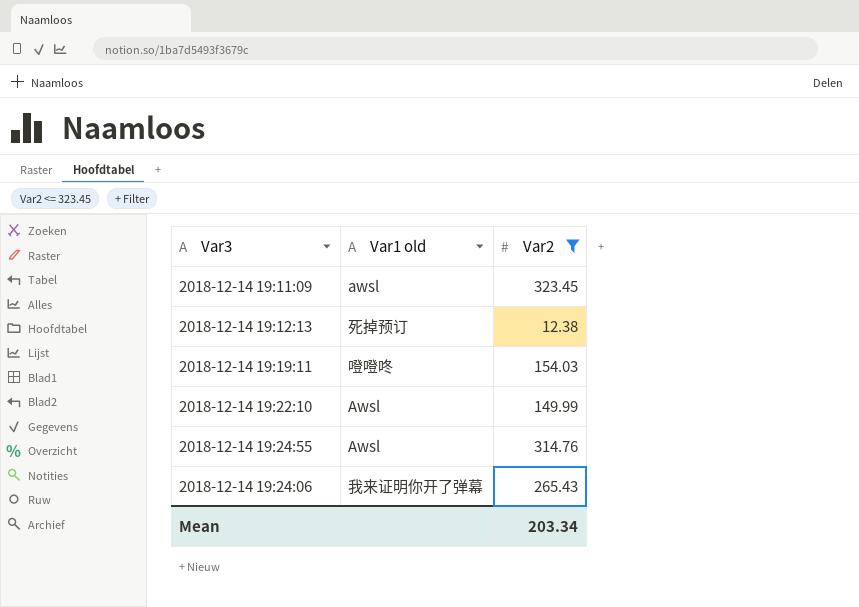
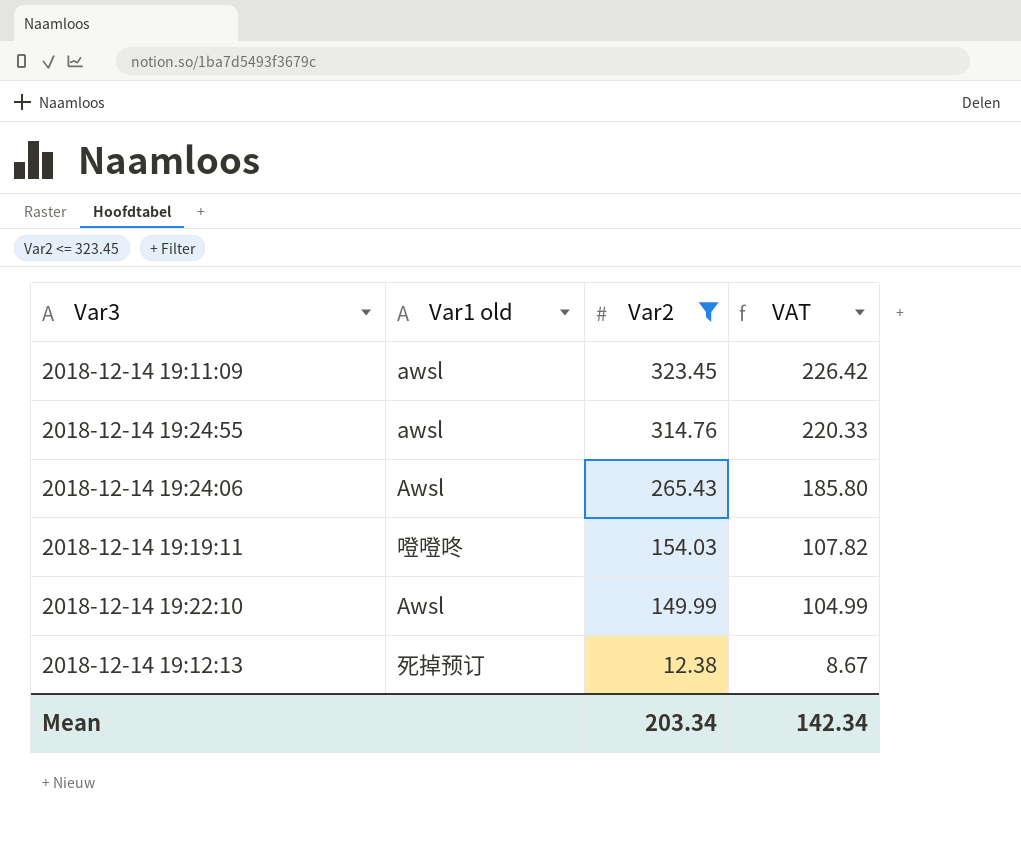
row order: none -> Var2 descending
column VAT | formula: none -> [Var2] * 0.7
2018-12-14 19:24:55 | Var1 old: Awsl -> awsl
2018-12-14 19:24:06 | Var1 old: 我来证明你开了弹幕 -> Awsl

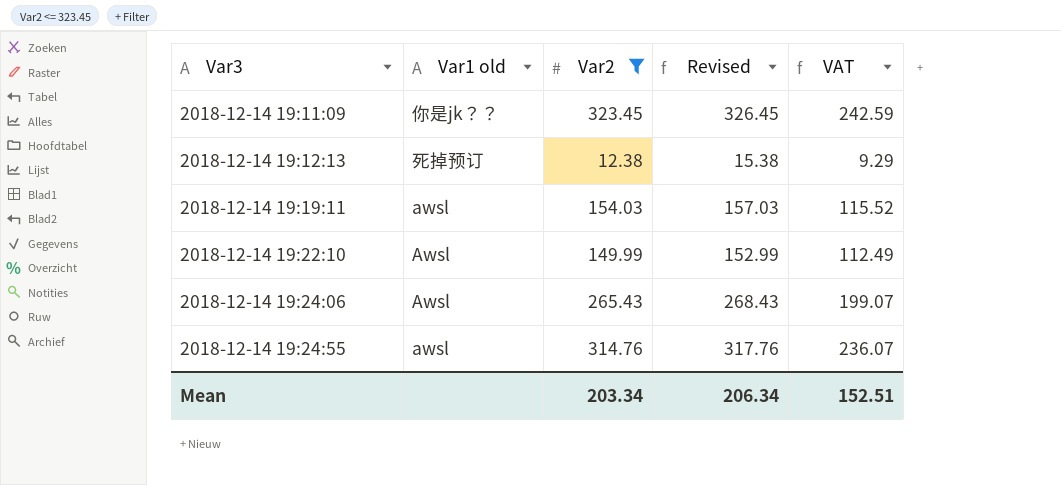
row order: Var2 descending -> Var3 ascending
column Revised | formula: none -> [Var2] + 3
column VAT | formula: [Var2] * 0.7 -> [Var2] * 0.75
2018-12-14 19:11:09 | Var1 old: awsl -> 你是jk？？
2018-12-14 19:19:11 | Var1 old: 噔噔咚 -> awsl
Mean | VAT: 142.34 -> 152.51

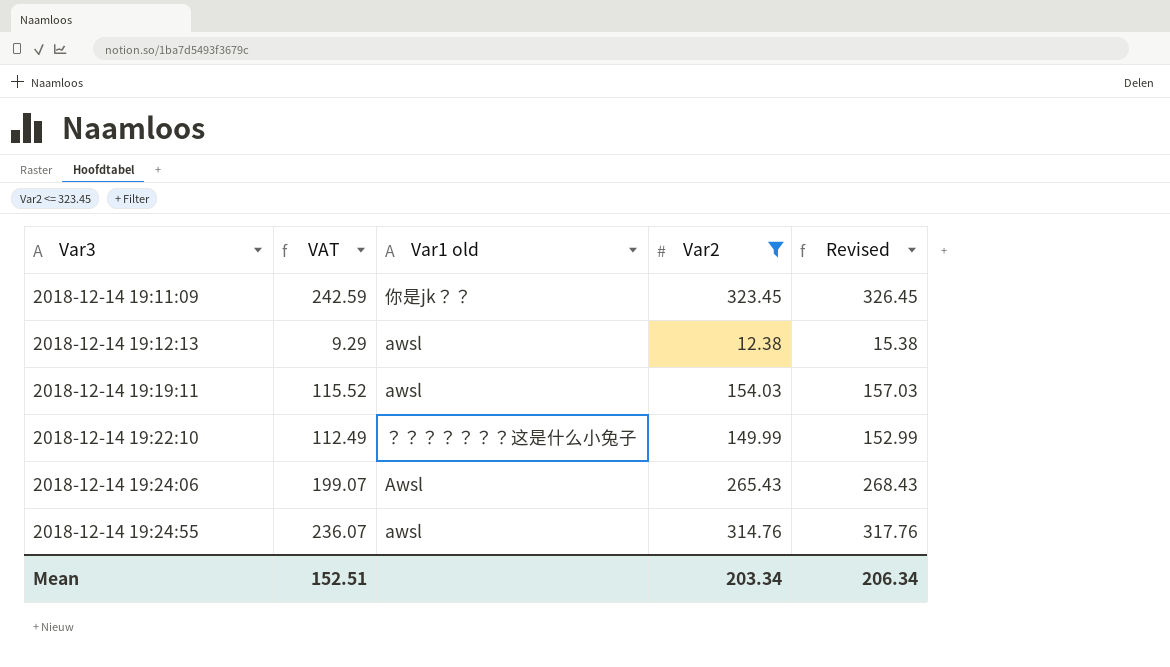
column VAT | position: 5 -> 2
2018-12-14 19:12:13 | Var1 old: 死掉预订 -> awsl
2018-12-14 19:22:10 | Var1 old: Awsl -> ？？？？？？？这是什么小兔子

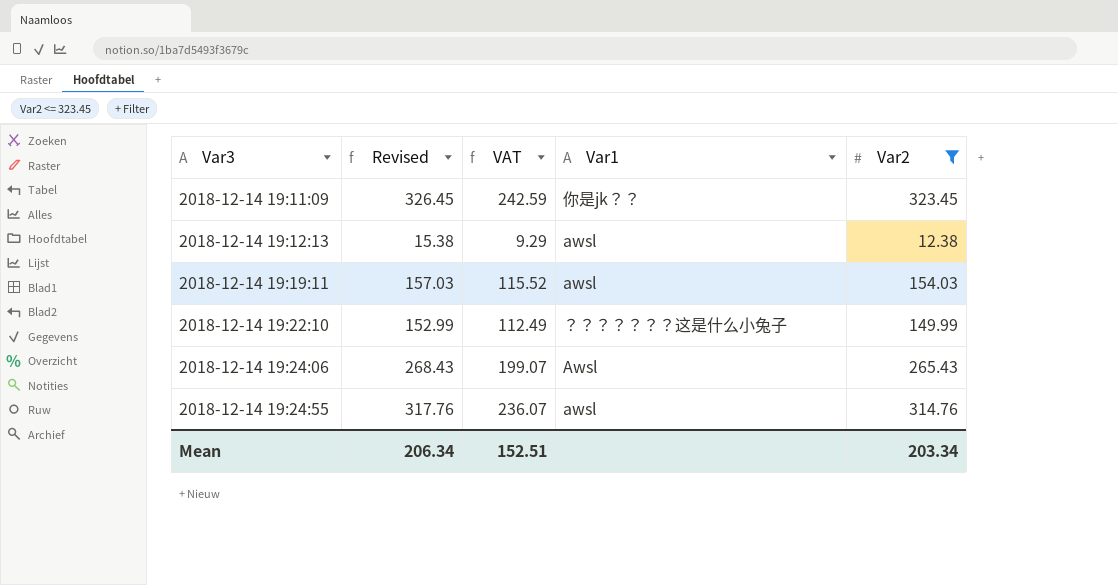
column Revised | position: 5 -> 2
column name: Var1 old -> Var1

